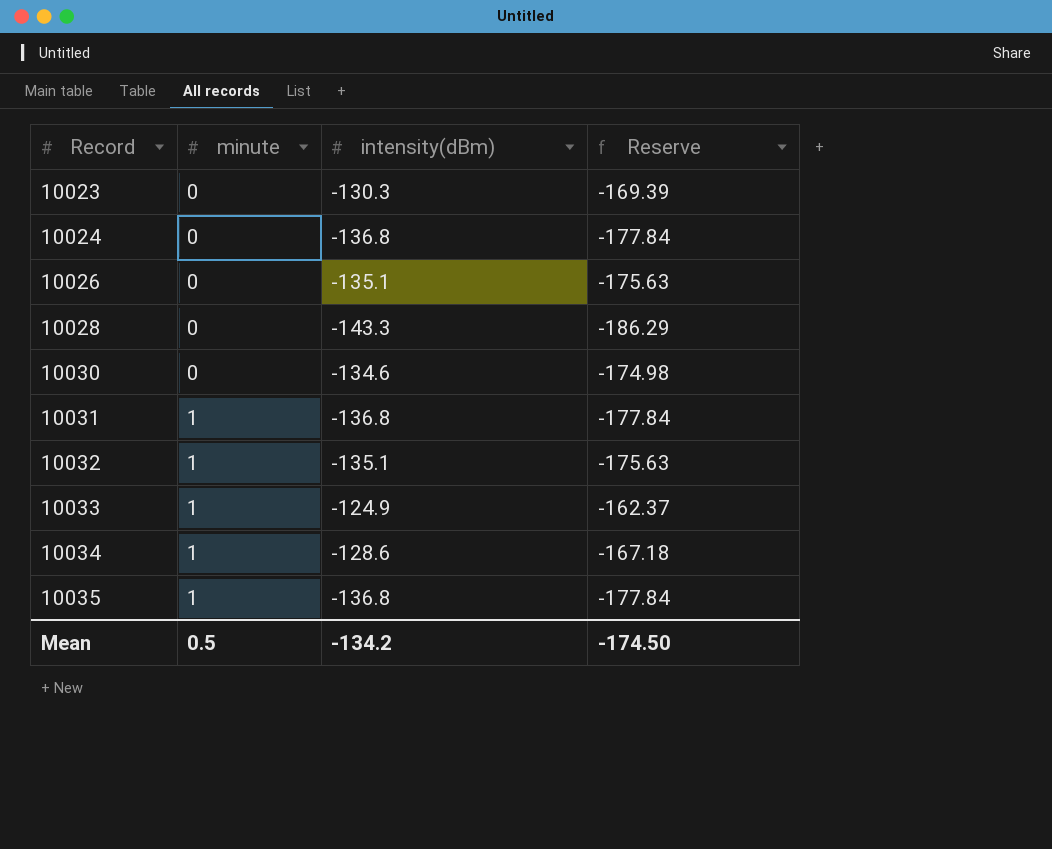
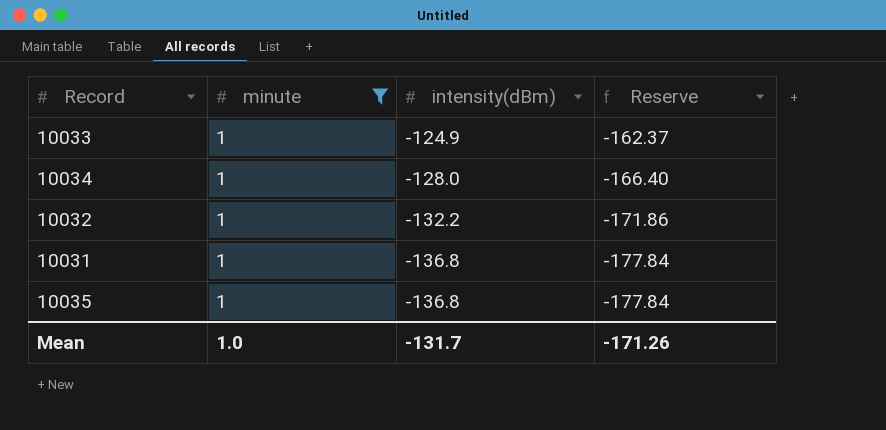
filter: none -> minute = 1
row order: Record ascending -> intensity(dBm) descending
10034 | intensity(dBm): -128.6 -> -128.0
10034 | Reserve: -167.18 -> -166.40
10032 | intensity(dBm): -135.1 -> -132.2
10032 | Reserve: -175.63 -> -171.86
Mean | minute: 0.5 -> 1.0
Mean | intensity(dBm): -134.2 -> -131.7
Mean | Reserve: -174.50 -> -171.26

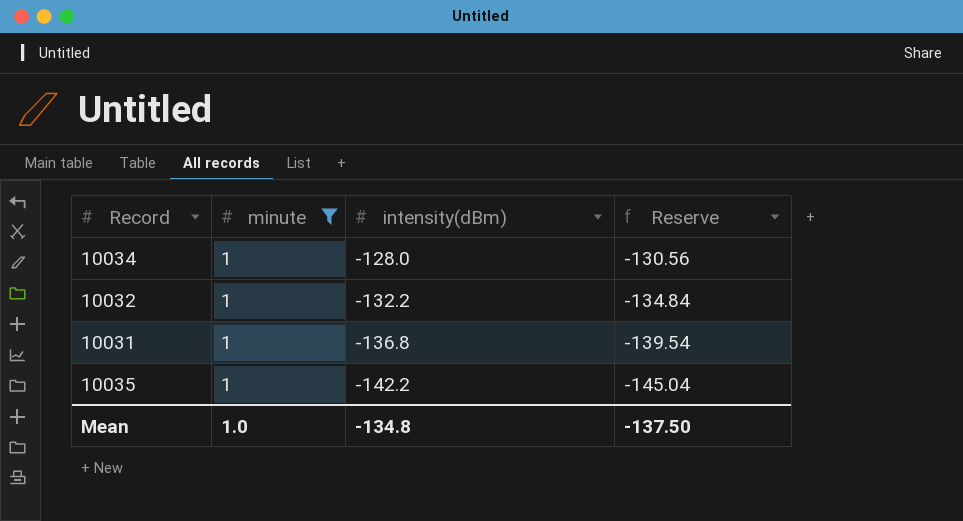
column Reserve | formula: [intensity(dBm)] * 1.3 -> [intensity(dBm)] * 1.02
row 10033: 1 | -124.9 | -162.37 -> none
10035 | intensity(dBm): -136.8 -> -142.2
Mean | intensity(dBm): -131.7 -> -134.8
Mean | Reserve: -171.26 -> -137.50

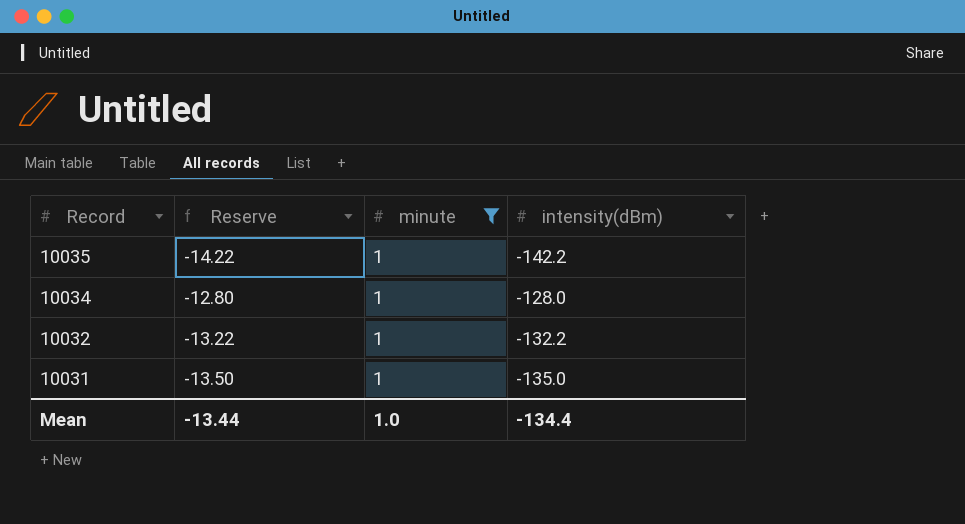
row order: intensity(dBm) descending -> Record descending
column Reserve | formula: [intensity(dBm)] * 1.02 -> [intensity(dBm)] * 0.1
column Reserve | position: 4 -> 2
10031 | intensity(dBm): -136.8 -> -135.0
Mean | Reserve: -137.50 -> -13.44
Mean | intensity(dBm): -134.8 -> -134.4

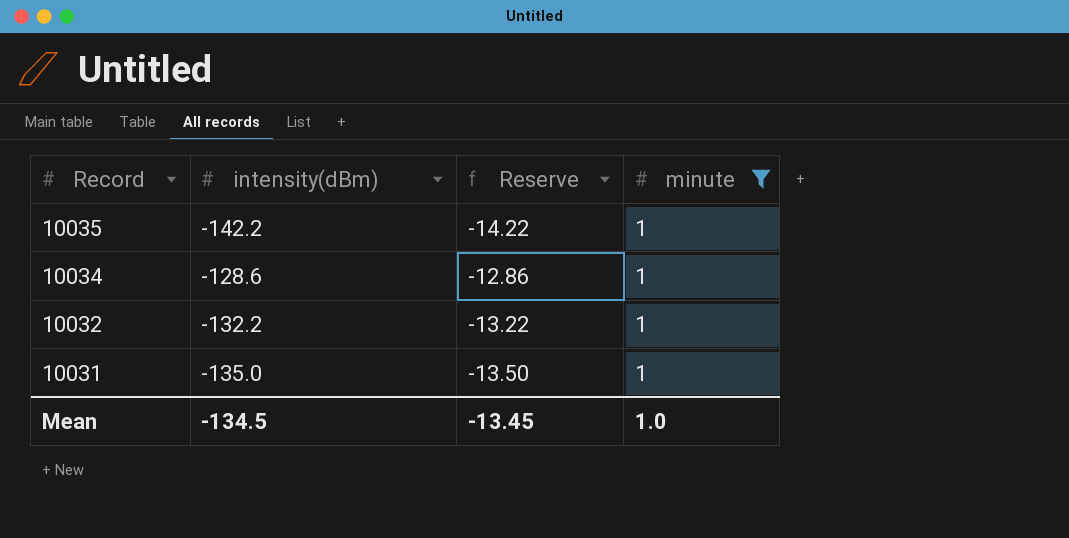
column intensity(dBm) | position: 4 -> 2
10034 | intensity(dBm): -128.0 -> -128.6
10034 | Reserve: -12.80 -> -12.86
Mean | intensity(dBm): -134.4 -> -134.5
Mean | Reserve: -13.44 -> -13.45

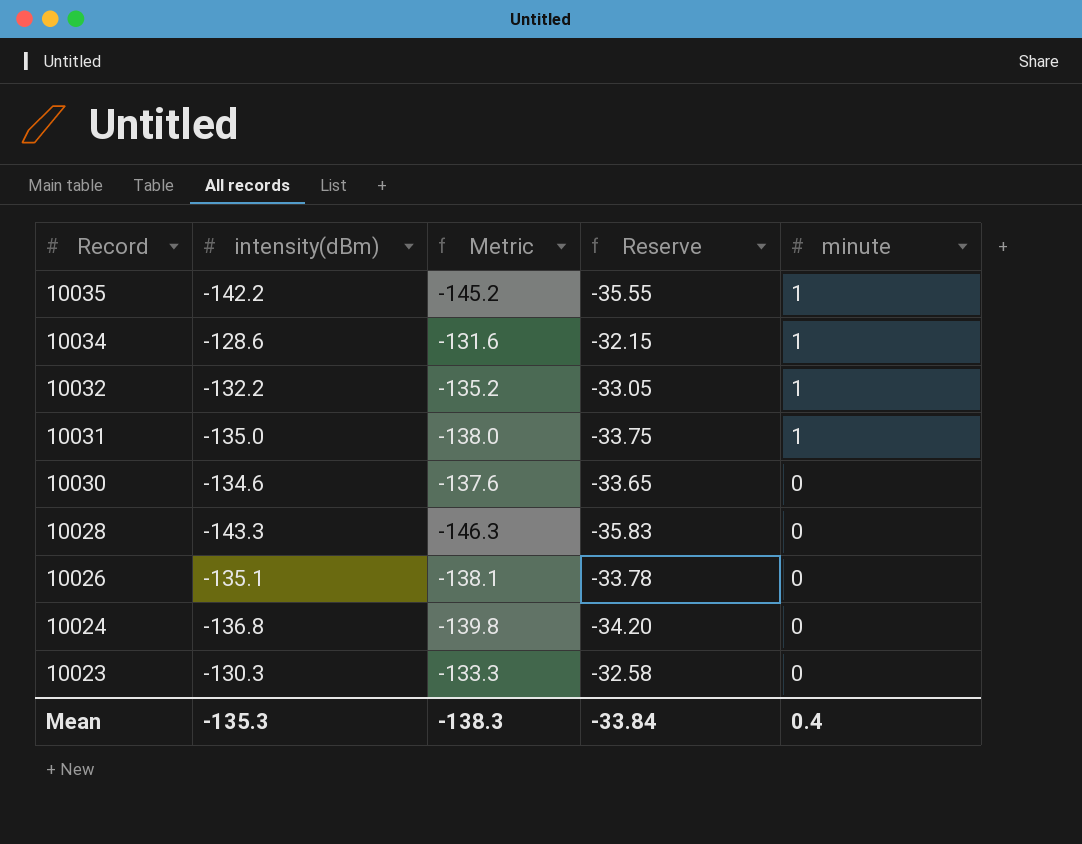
filter: minute = 1 -> none
column Metric | formula: none -> [intensity(dBm)] - 3
column Reserve | formula: [intensity(dBm)] * 0.1 -> [intensity(dBm)] * 0.25
Mean | intensity(dBm): -134.5 -> -135.3
Mean | Reserve: -13.45 -> -33.84
Mean | minute: 1.0 -> 0.4

